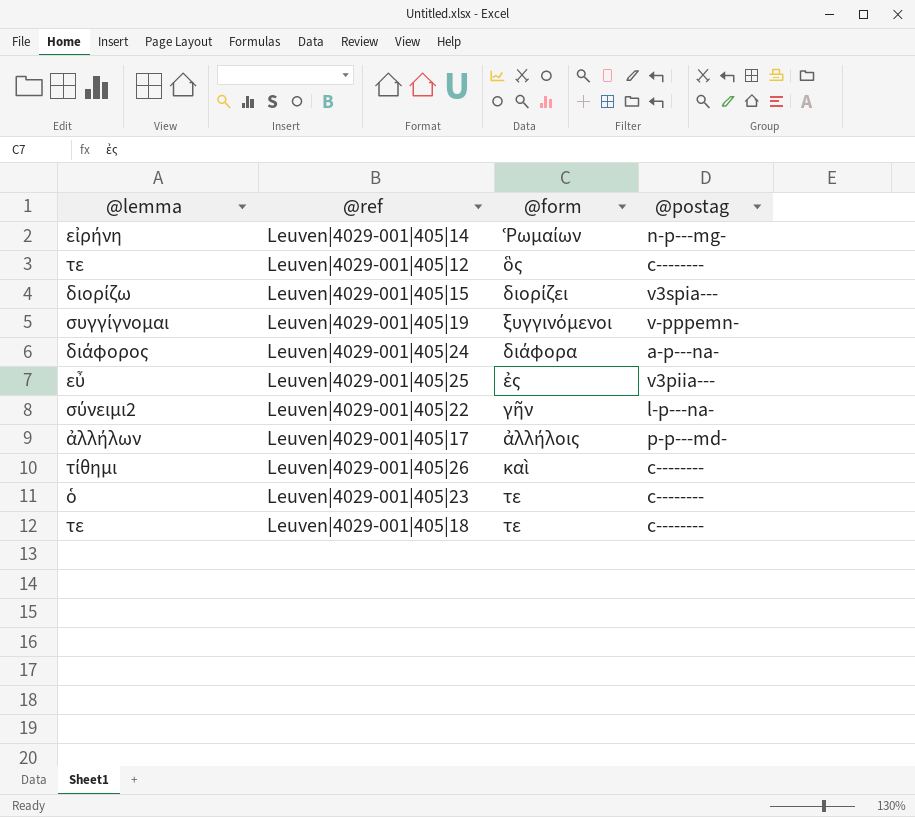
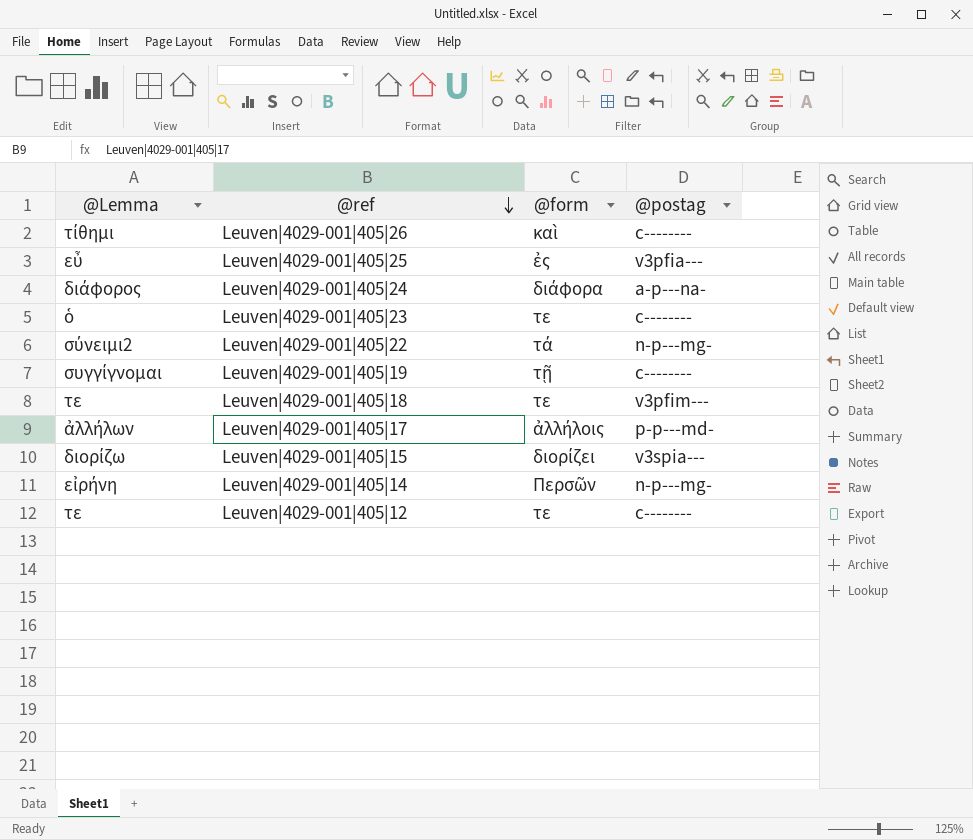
row order: none -> @ref descending
column name: @lemma -> @Lemma
Leuven|4029-001|405|25 | @postag: v3piia--- -> v3pfia---
Leuven|4029-001|405|22 | @form: γῆν -> τά
Leuven|4029-001|405|22 | @postag: l-p---na- -> n-p---mg-
Leuven|4029-001|405|19 | @form: ξυγγινόμενοι -> τῇ
Leuven|4029-001|405|19 | @postag: v-pppemn- -> c--------
Leuven|4029-001|405|18 | @postag: c-------- -> v3pfim---
Leuven|4029-001|405|14 | @form: Ῥωμαίων -> Περσῶν
Leuven|4029-001|405|12 | @form: ὃς -> τε

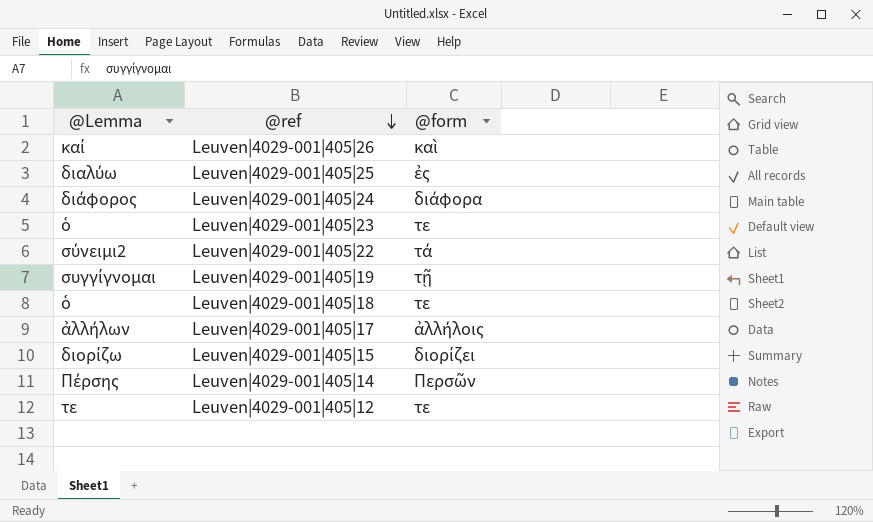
column @postag | position: 4 -> none
Leuven|4029-001|405|26 | @Lemma: τίθημι -> καί
Leuven|4029-001|405|25 | @Lemma: εὖ -> διαλύω
Leuven|4029-001|405|18 | @Lemma: τε -> ὁ
Leuven|4029-001|405|14 | @Lemma: εἰρήνη -> Πέρσης

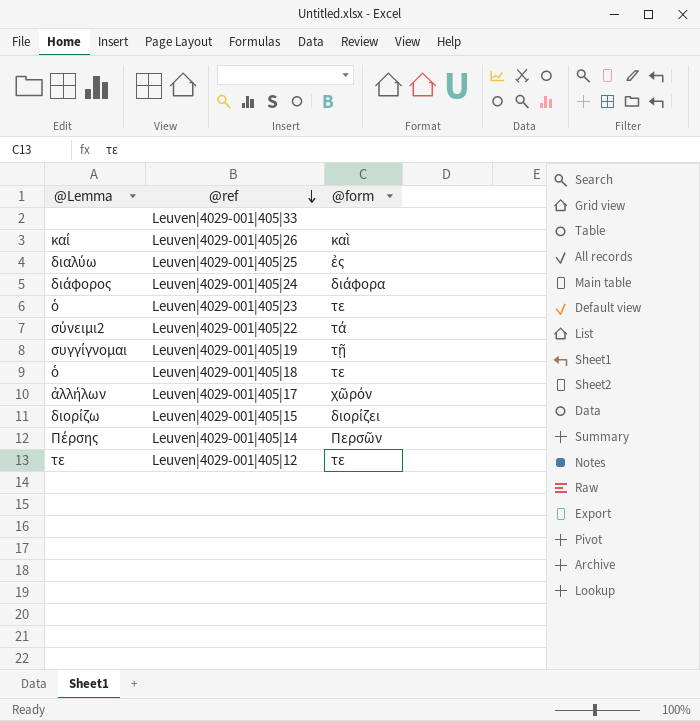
row Leuven|4029-001|405|33: none -> none | none
Leuven|4029-001|405|17 | @form: ἀλλήλοις -> χῶρόν

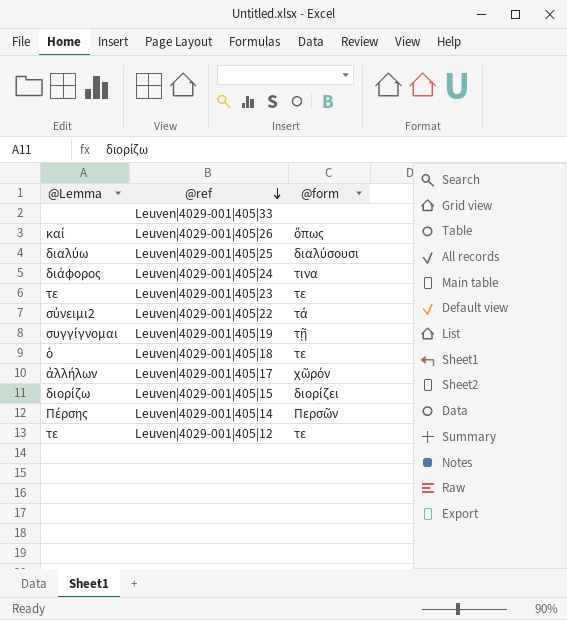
Leuven|4029-001|405|26 | @form: καὶ -> ὅπως
Leuven|4029-001|405|25 | @form: ἐς -> διαλύσουσι
Leuven|4029-001|405|24 | @form: διάφορα -> τινα
Leuven|4029-001|405|23 | @Lemma: ὁ -> τε

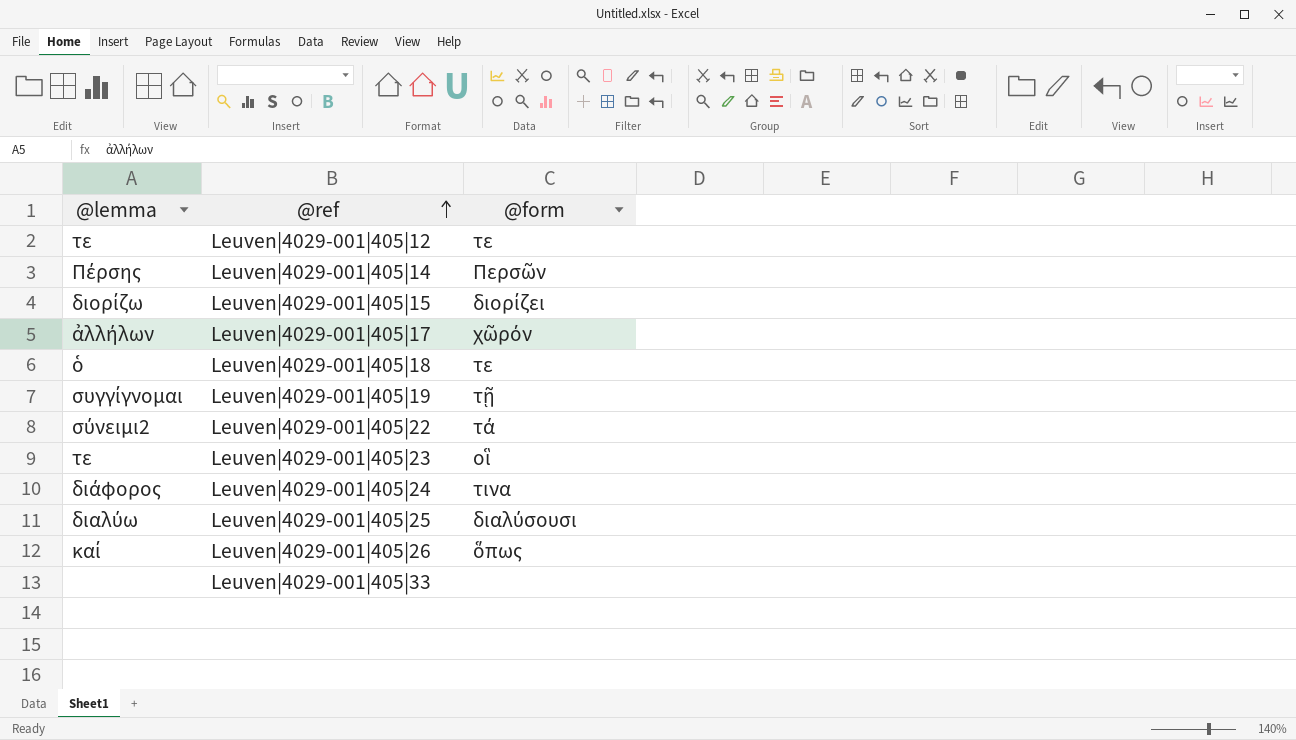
row order: @ref descending -> @ref ascending
column name: @Lemma -> @lemma
Leuven|4029-001|405|23 | @form: τε -> οἳ

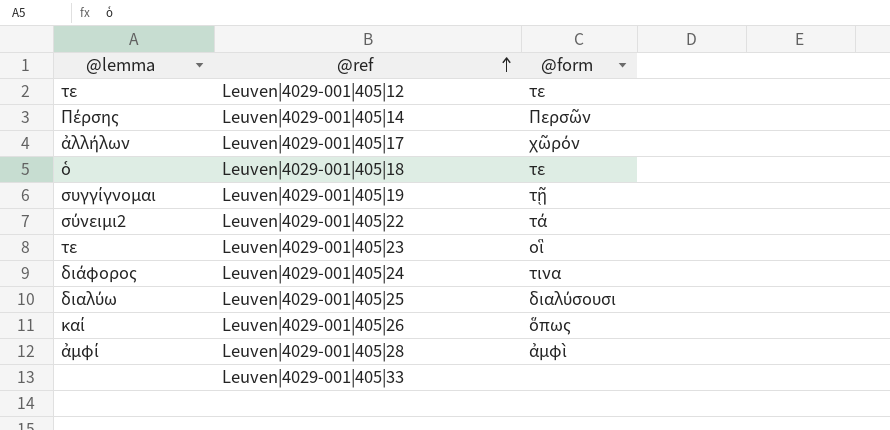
row Leuven|4029-001|405|15: διορίζω | διορίζει -> none
row Leuven|4029-001|405|28: none -> ἀμφί | ἀμφὶ

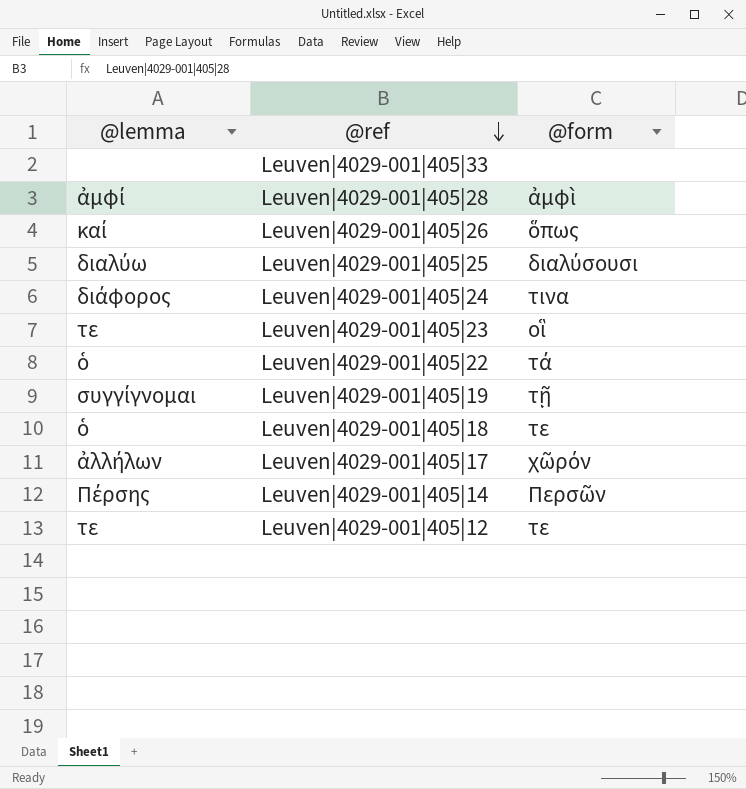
row order: @ref ascending -> @ref descending
Leuven|4029-001|405|22 | @lemma: σύνειμι2 -> ὁ

